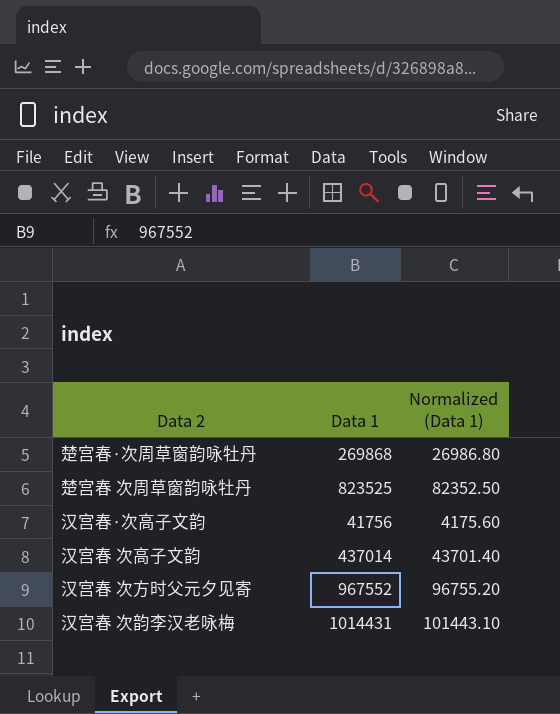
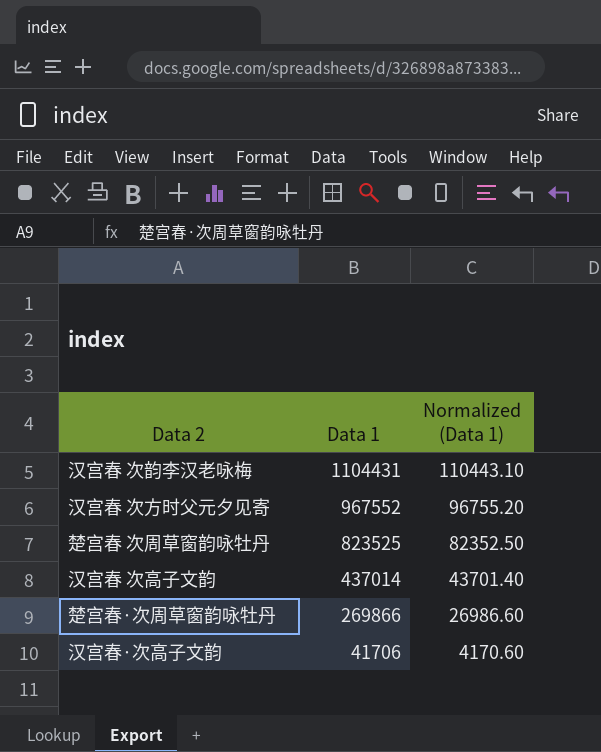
row order: none -> Data 1 descending
汉宫春 次韵李汉老咏梅 | Data 1: 1014431 -> 1104431
汉宫春 次韵李汉老咏梅 | Normalized (Data 1): 101443.10 -> 110443.10
楚宫春·次周草窗韵咏牡丹 | Data 1: 269868 -> 269866
楚宫春·次周草窗韵咏牡丹 | Normalized (Data 1): 26986.80 -> 26986.60
汉宫春·次高子文韵 | Data 1: 41756 -> 41706
汉宫春·次高子文韵 | Normalized (Data 1): 4175.60 -> 4170.60

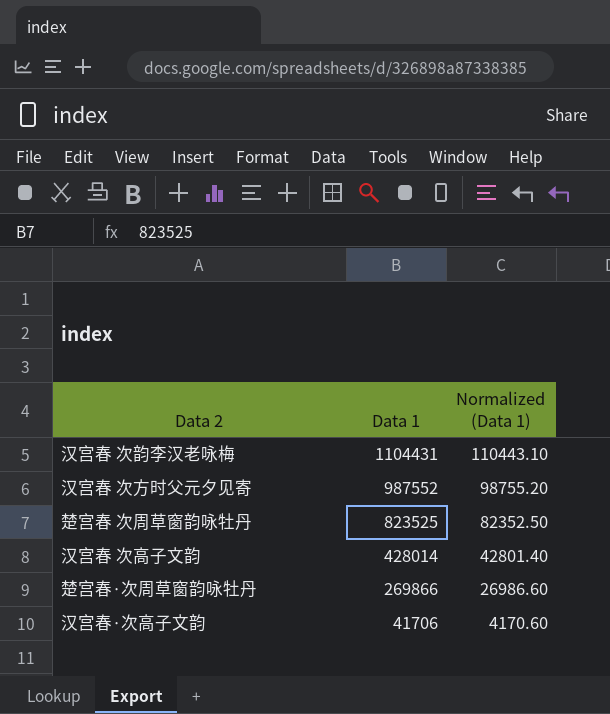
汉宫春 次方时父元夕见寄 | Data 1: 967552 -> 987552
汉宫春 次方时父元夕见寄 | Normalized (Data 1): 96755.20 -> 98755.20
汉宫春 次高子文韵 | Data 1: 437014 -> 428014
汉宫春 次高子文韵 | Normalized (Data 1): 43701.40 -> 42801.40

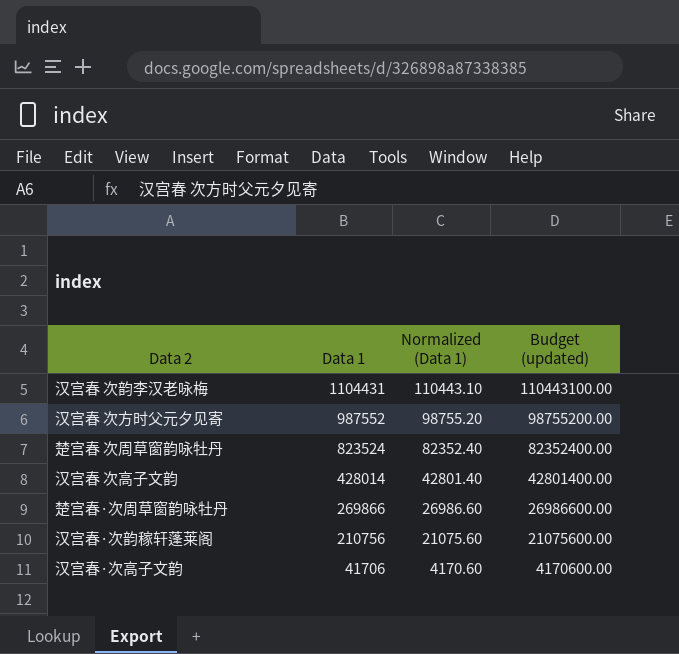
column Budget (updated) | formula: none -> [Data 1] * 100
楚宫春 次周草窗韵咏牡丹 | Data 1: 823525 -> 823524
楚宫春 次周草窗韵咏牡丹 | Normalized (Data 1): 82352.50 -> 82352.40
row 汉宫春·次韵稼轩蓬莱阁: none -> 210756 | 21075.60 | 21075600.00

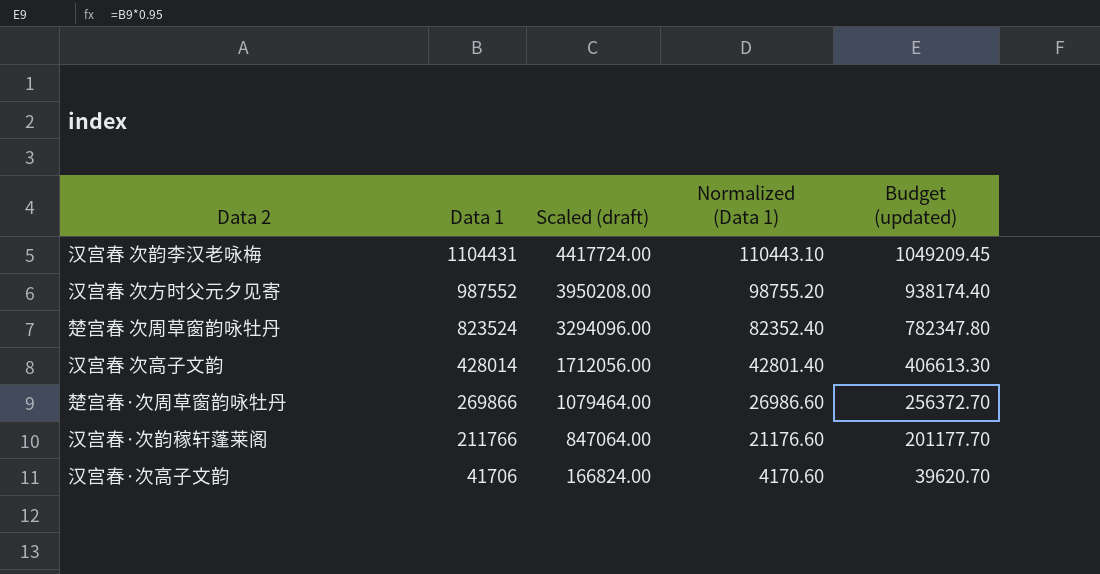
column Scaled (draft) | formula: none -> [Data 1] * 4
column Budget (updated) | formula: [Data 1] * 100 -> [Data 1] * 0.95
汉宫春·次韵稼轩蓬莱阁 | Data 1: 210756 -> 211766
汉宫春·次韵稼轩蓬莱阁 | Normalized (Data 1): 21075.60 -> 21176.60

